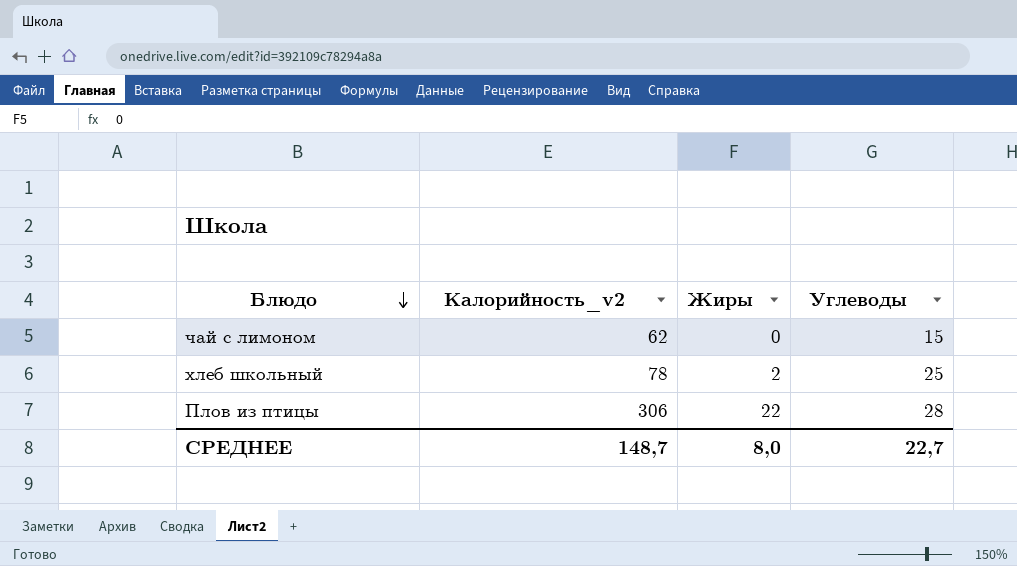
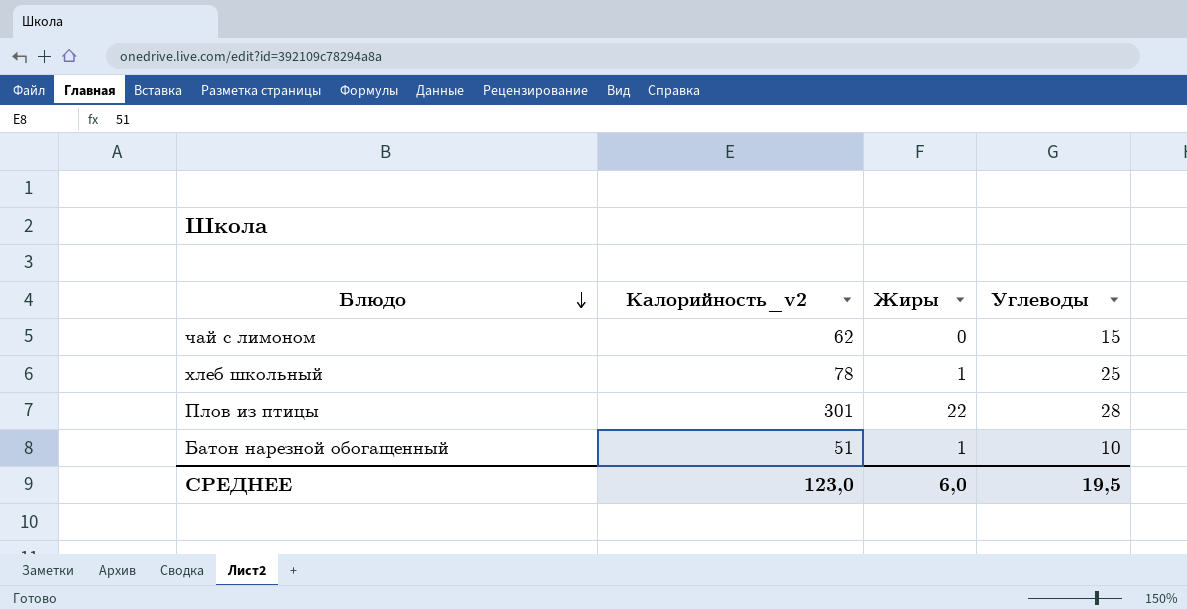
хлеб школьный | Жиры: 2 -> 1
Плов из птицы | Калорийность_v2: 306 -> 301
row Батон нарезной обогащенный: none -> 51 | 1 | 10
СРЕДНЕЕ | Калорийность_v2: 148,7 -> 123,0
СРЕДНЕЕ | Жиры: 8,0 -> 6,0
СРЕДНЕЕ | Углеводы: 22,7 -> 19,5

